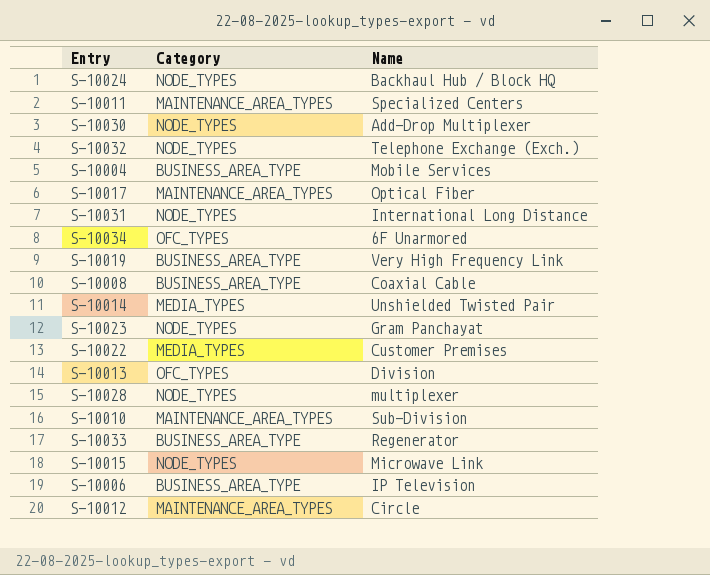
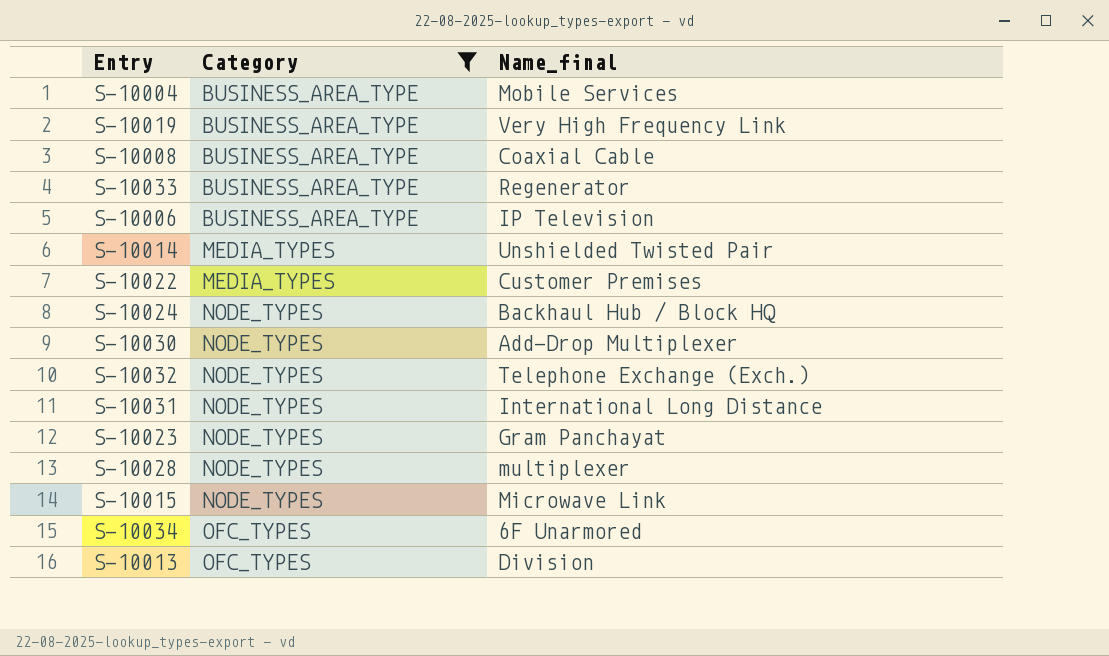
filter: none -> Category != MAINTENANCE_AREA_TYPES
row order: none -> Category ascending
column name: Name -> Name_final

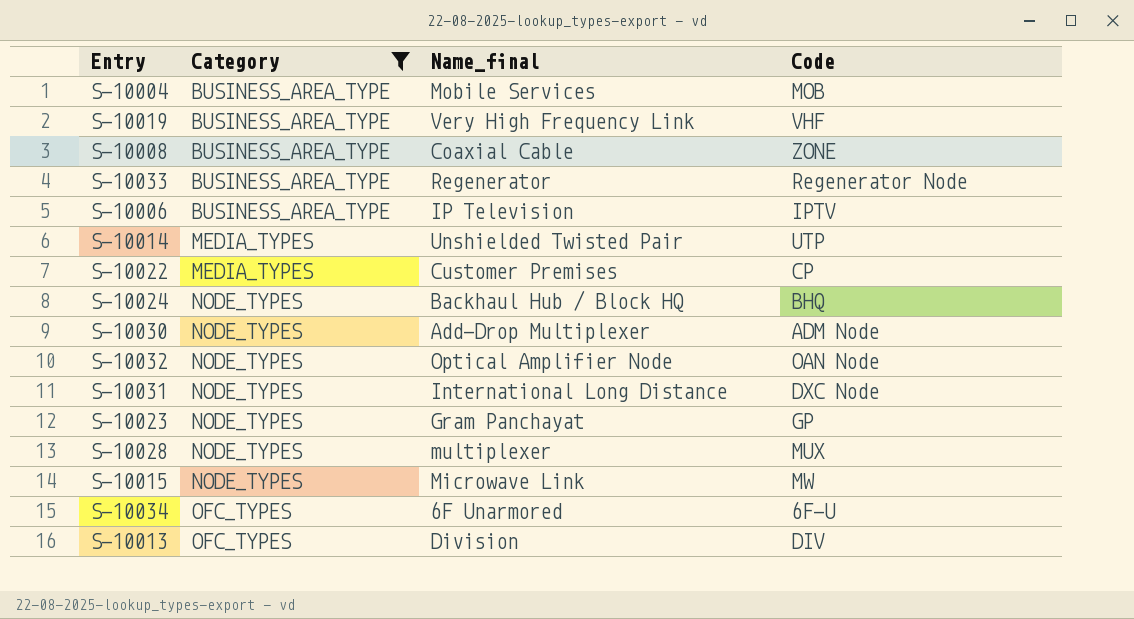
column Code | position: none -> 4
S-10032 | Name_final: Telephone Exchange (Exch.) -> Optical Amplifier Node

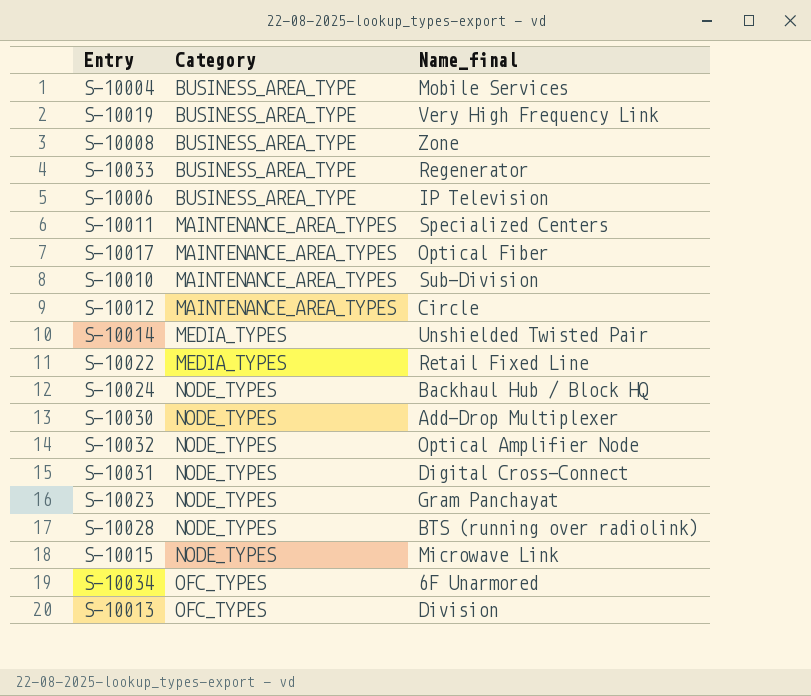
filter: Category != MAINTENANCE_AREA_TYPES -> none
column Code | position: 4 -> none
S-10008 | Name_final: Coaxial Cable -> Zone
S-10022 | Name_final: Customer Premises -> Retail Fixed Line
S-10031 | Name_final: International Long Distance -> Digital Cross-Connect
S-10028 | Name_final: multiplexer -> BTS (running over radiolink)

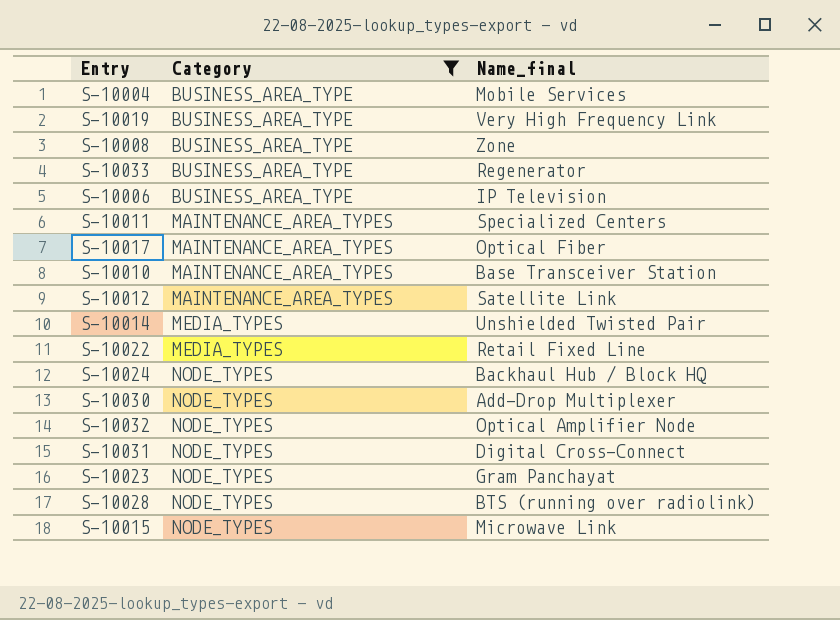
filter: none -> Category != OFC_TYPES
S-10010 | Name_final: Sub-Division -> Base Transceiver Station
S-10012 | Name_final: Circle -> Satellite Link

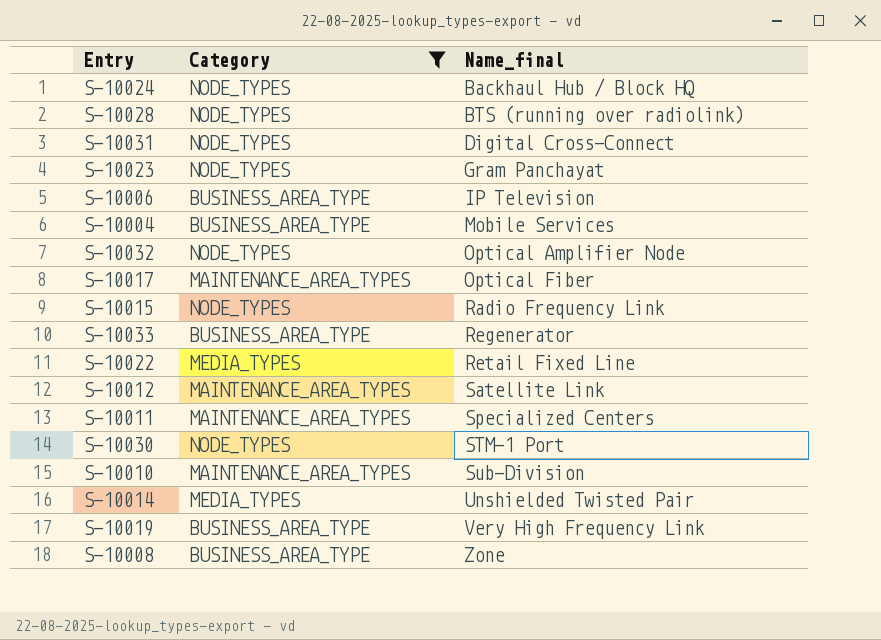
row order: Category ascending -> Name_final ascending
S-10015 | Name_final: Microwave Link -> Radio Frequency Link
S-10030 | Name_final: Add-Drop Multiplexer -> STM-1 Port
S-10010 | Name_final: Base Transceiver Station -> Sub-Division

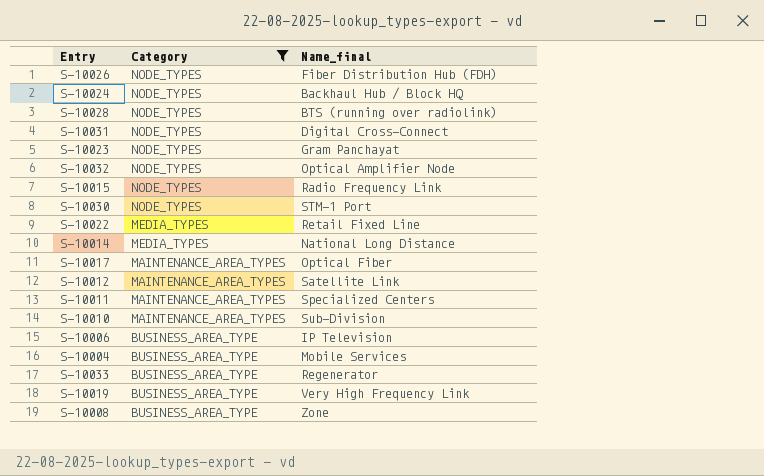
row order: Name_final ascending -> Category descending
row S-10026: none -> NODE_TYPES | Fiber Distribution Hub (FDH)
S-10014 | Name_final: Unshielded Twisted Pair -> National Long Distance

